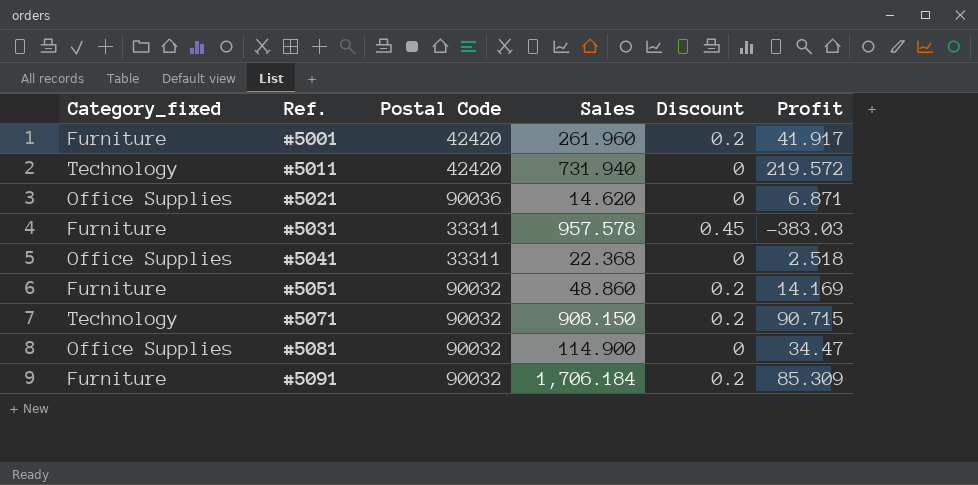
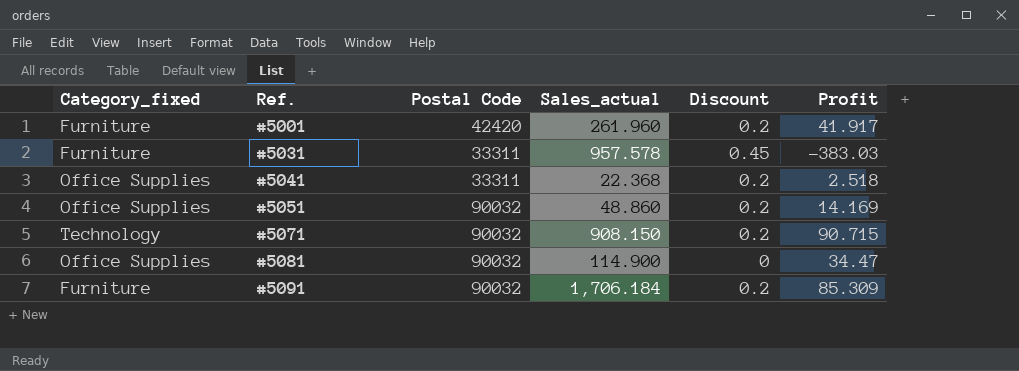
column name: Sales -> Sales_actual
row #5011: Technology | 42420 | 731.940 | 0 | 219.572 -> none
row #5021: Office Supplies | 90036 | 14.620 | 0 | 6.871 -> none
#5041 | Discount: 0 -> 0.2
#5051 | Category_fixed: Furniture -> Office Supplies

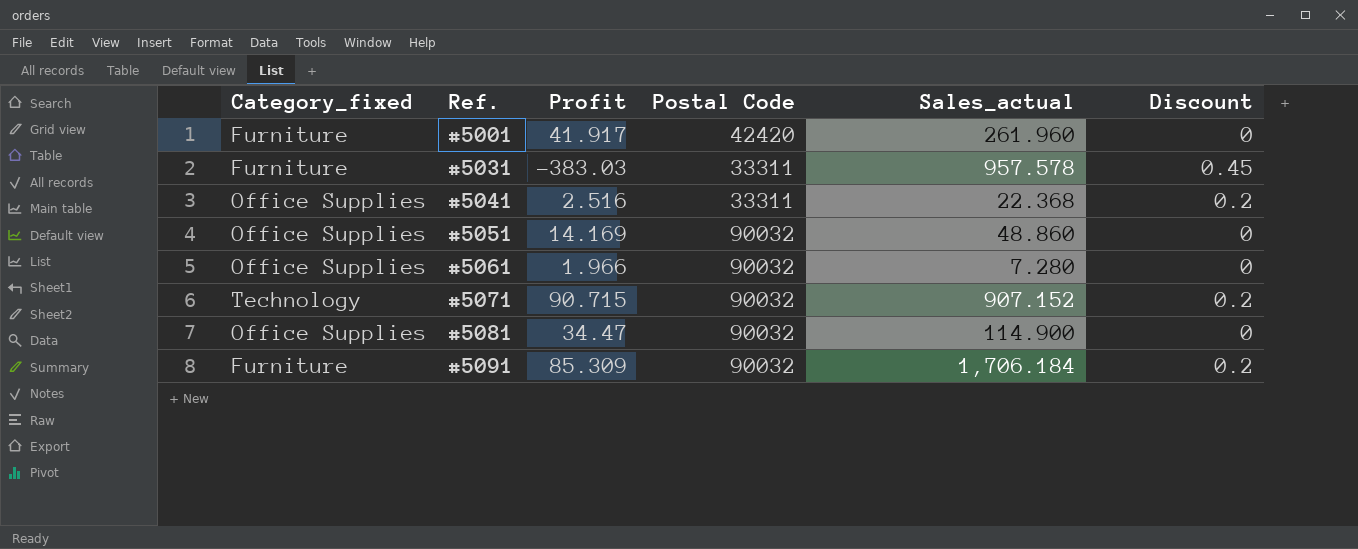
column Profit | position: 6 -> 3
#5001 | Discount: 0.2 -> 0
#5041 | Profit: 2.518 -> 2.516
#5051 | Discount: 0.2 -> 0
row #5061: none -> Office Supplies | 1.966 | 90032 | 7.280 | 0
#5071 | Sales_actual: 908.150 -> 907.152

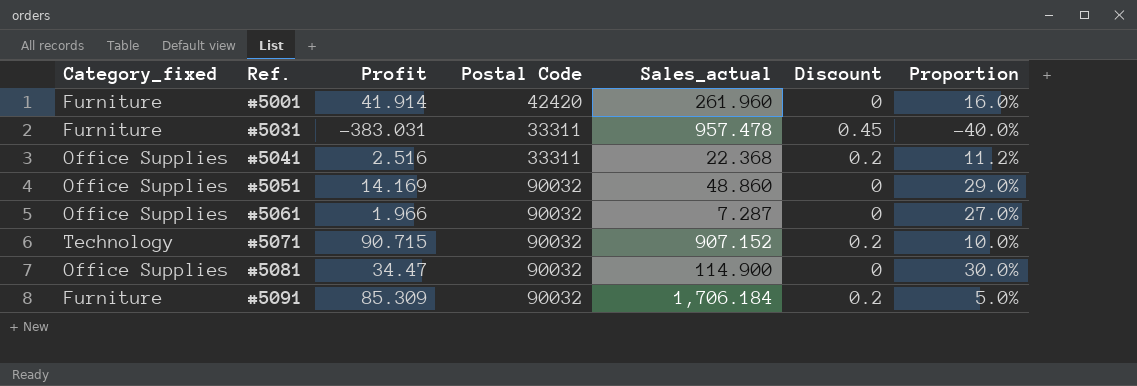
column Proportion | formula: none -> [Profit] / [Sales_actual]
#5001 | Profit: 41.917 -> 41.914
#5031 | Profit: -383.03 -> -383.031
#5031 | Sales_actual: 957.578 -> 957.478
#5061 | Sales_actual: 7.280 -> 7.287

